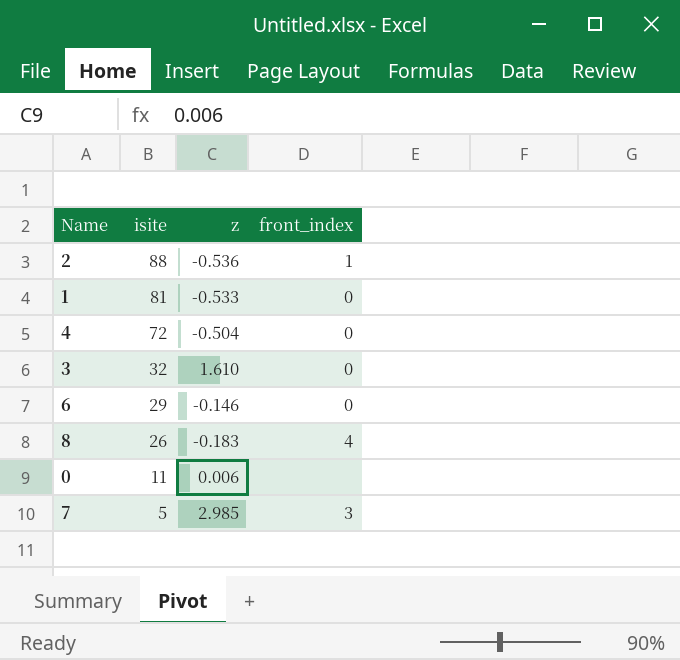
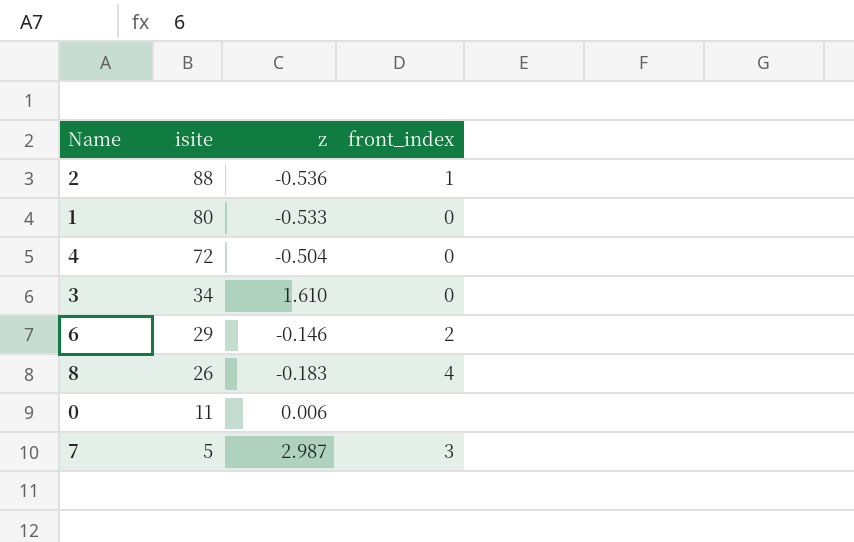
1 | isite: 81 -> 80
3 | isite: 32 -> 34
6 | front_index: 0 -> 2
7 | z: 2.985 -> 2.987

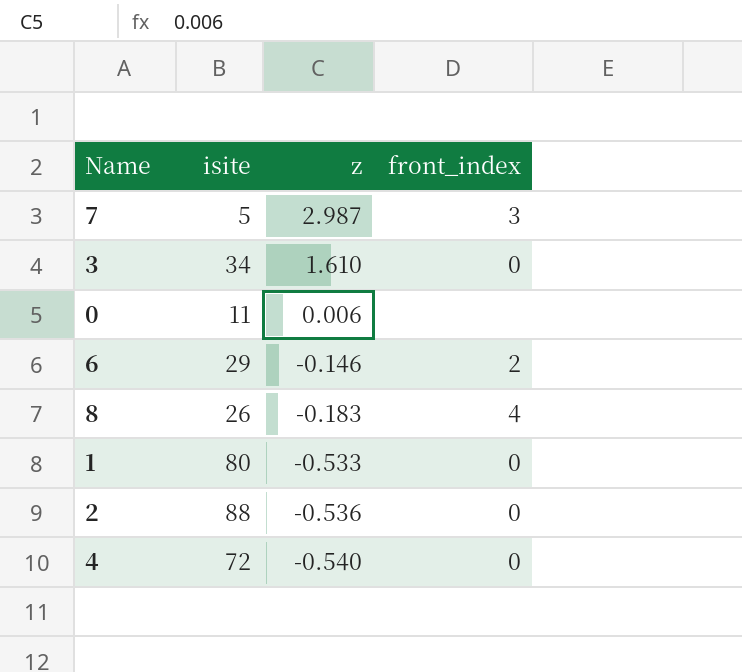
row order: isite descending -> z descending
2 | front_index: 1 -> 0
4 | z: -0.504 -> -0.540

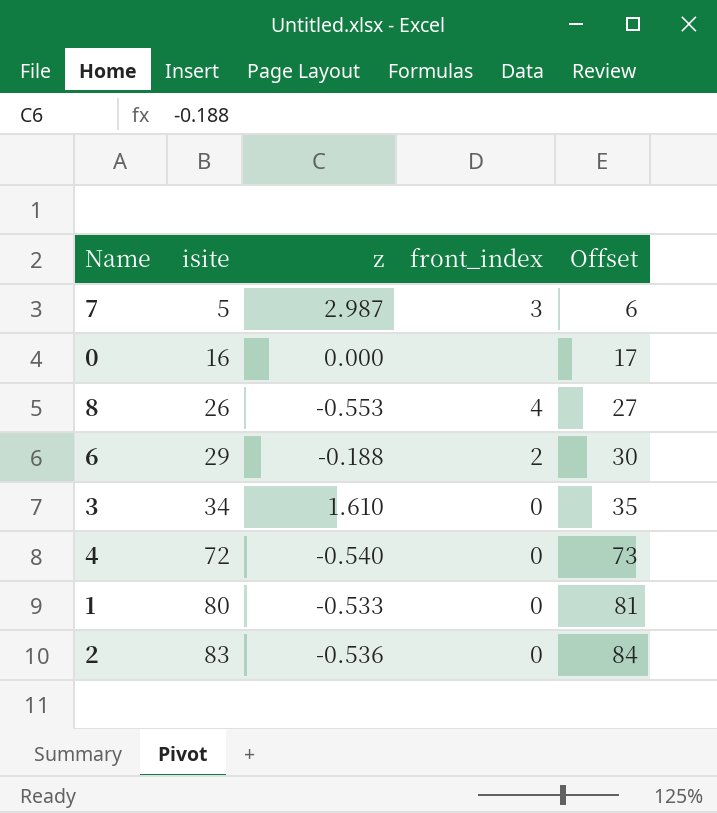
row order: z descending -> isite ascending
column Offset | formula: none -> [isite] + 1
0 | isite: 11 -> 16
0 | z: 0.006 -> 0.000
8 | z: -0.183 -> -0.553
6 | z: -0.146 -> -0.188
2 | isite: 88 -> 83

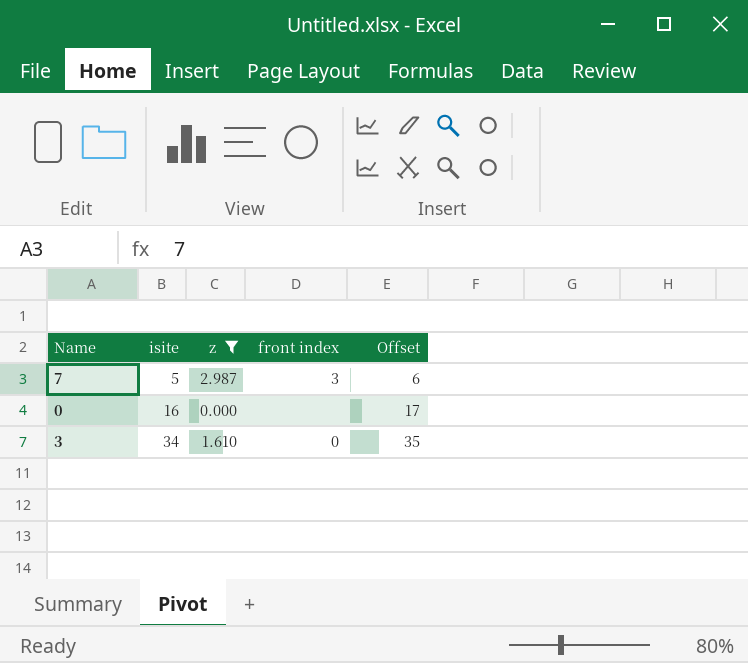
filter: none -> z >= 0.000
column name: front_index -> front index

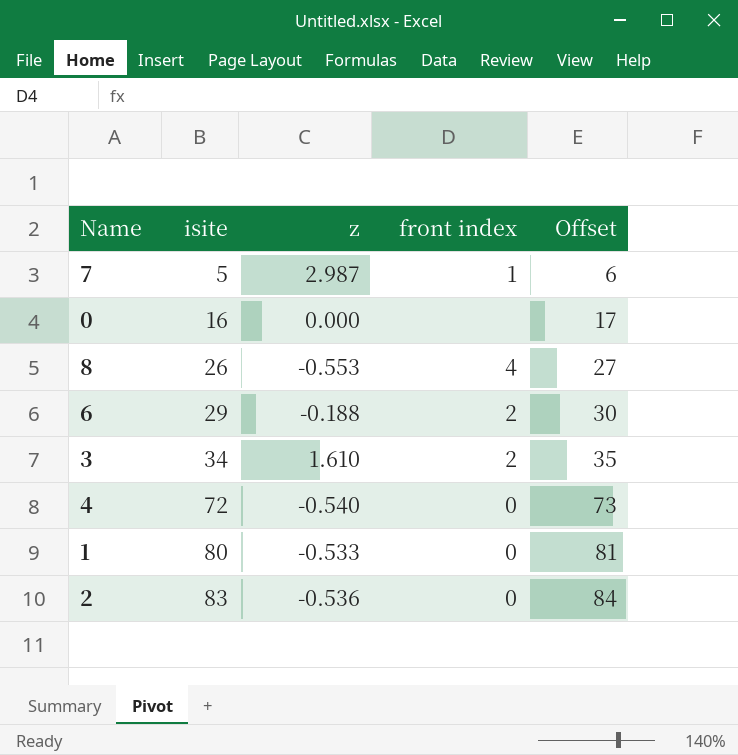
filter: z >= 0.000 -> none
7 | front index: 3 -> 1
3 | front index: 0 -> 2

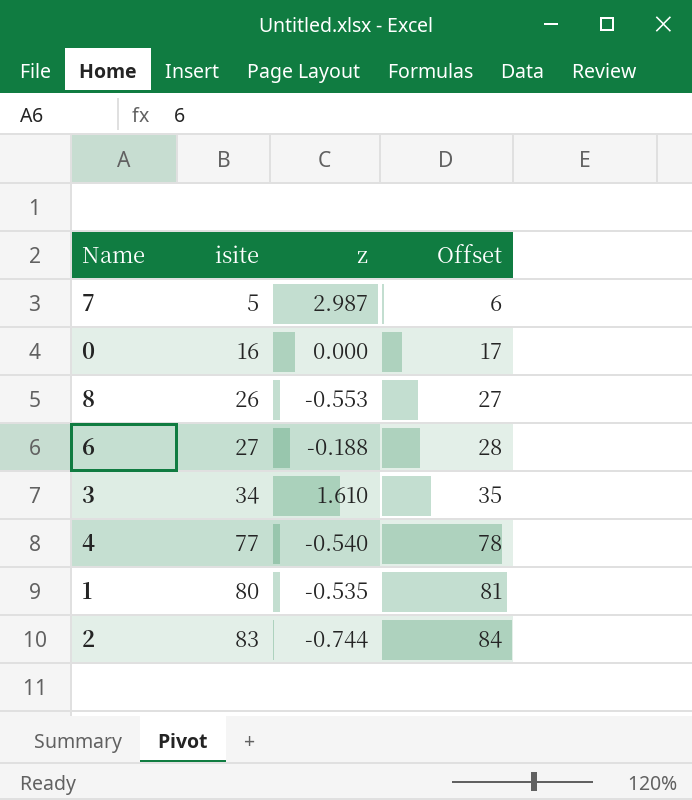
column front index | position: 4 -> none
6 | isite: 29 -> 27
6 | Offset: 30 -> 28
4 | isite: 72 -> 77
4 | Offset: 73 -> 78
1 | z: -0.533 -> -0.535
2 | z: -0.536 -> -0.744

